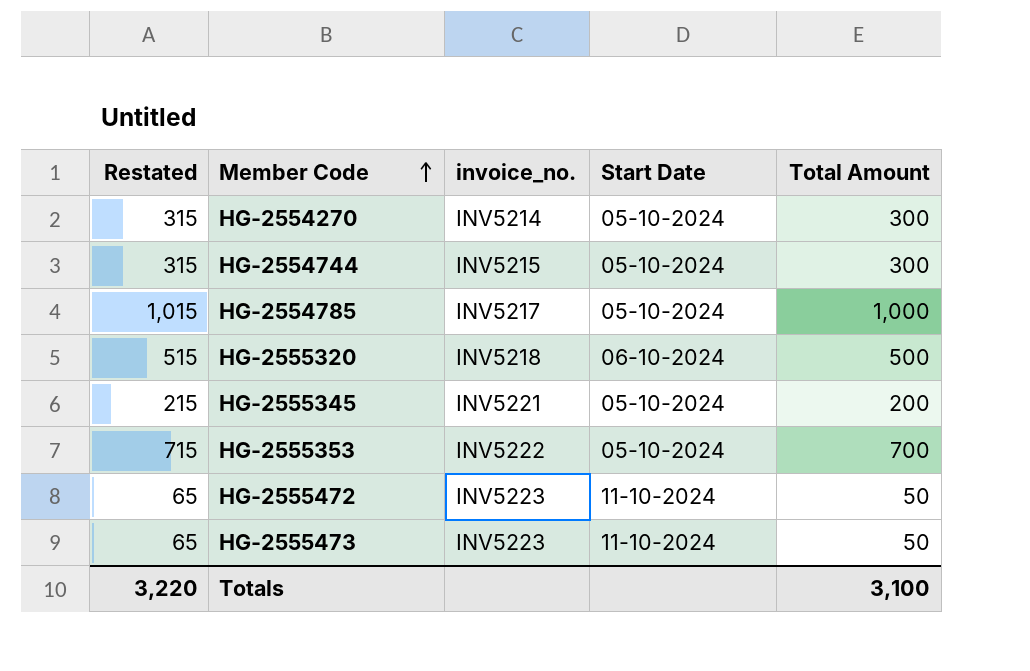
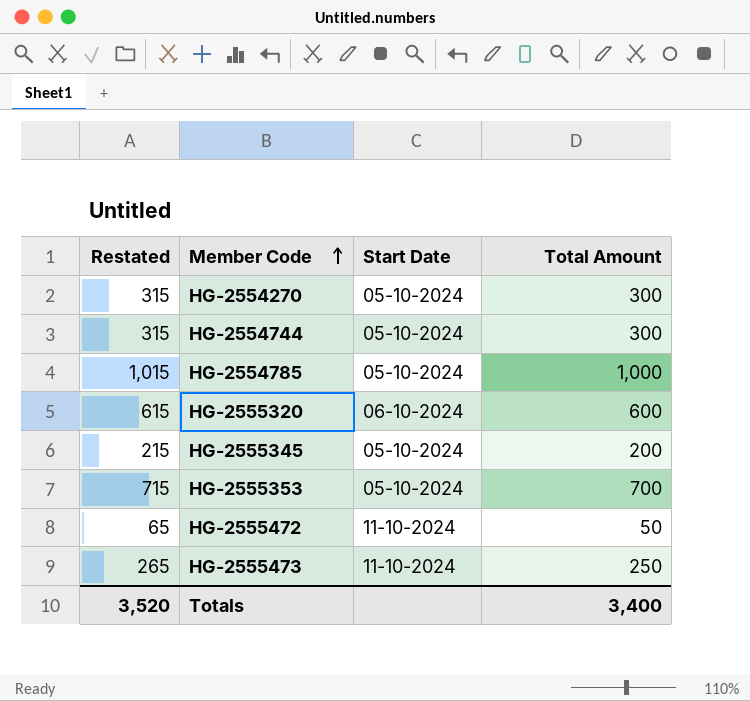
column invoice_no. | position: 3 -> none
HG-2555320 | Restated: 515 -> 615
HG-2555320 | Total Amount: 500 -> 600
HG-2555473 | Restated: 65 -> 265
HG-2555473 | Total Amount: 50 -> 250
Totals | Restated: 3,220 -> 3,520
Totals | Total Amount: 3,100 -> 3,400

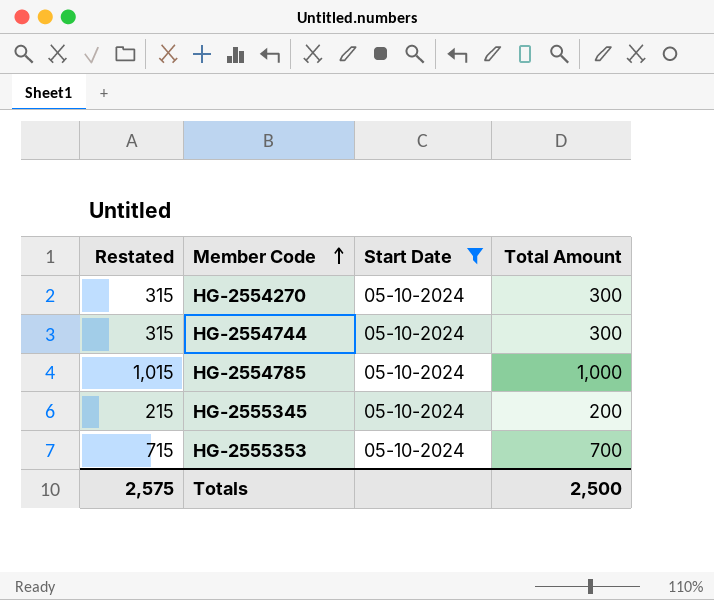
filter: none -> Start Date = 05-10-2024
Totals | Restated: 3,520 -> 2,575
Totals | Total Amount: 3,400 -> 2,500

